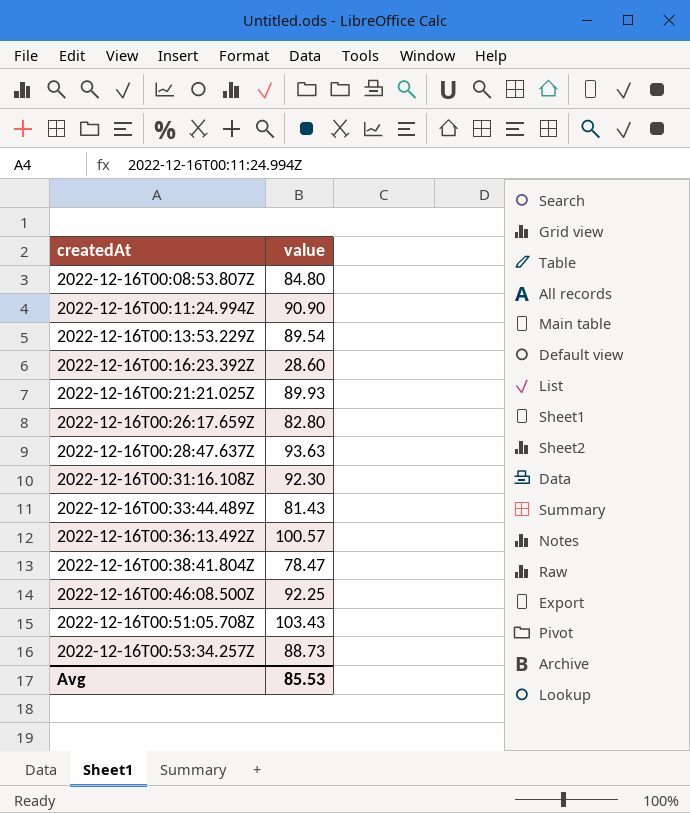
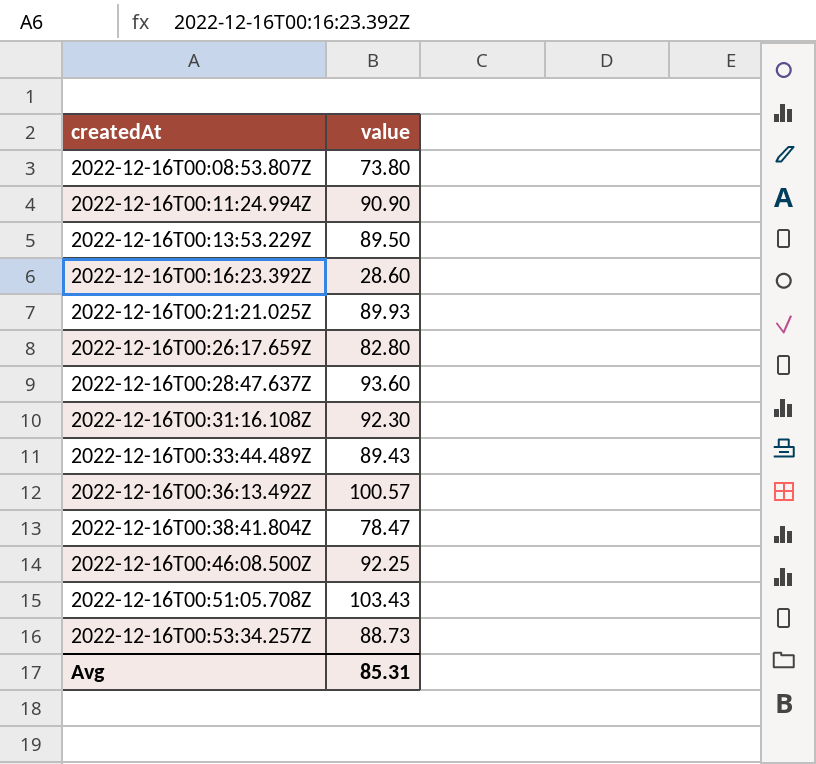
2022-12-16T00:08:53.807Z | value: 84.80 -> 73.80
2022-12-16T00:13:53.229Z | value: 89.54 -> 89.50
2022-12-16T00:28:47.637Z | value: 93.63 -> 93.60
2022-12-16T00:33:44.489Z | value: 81.43 -> 89.43
Avg | value: 85.53 -> 85.31

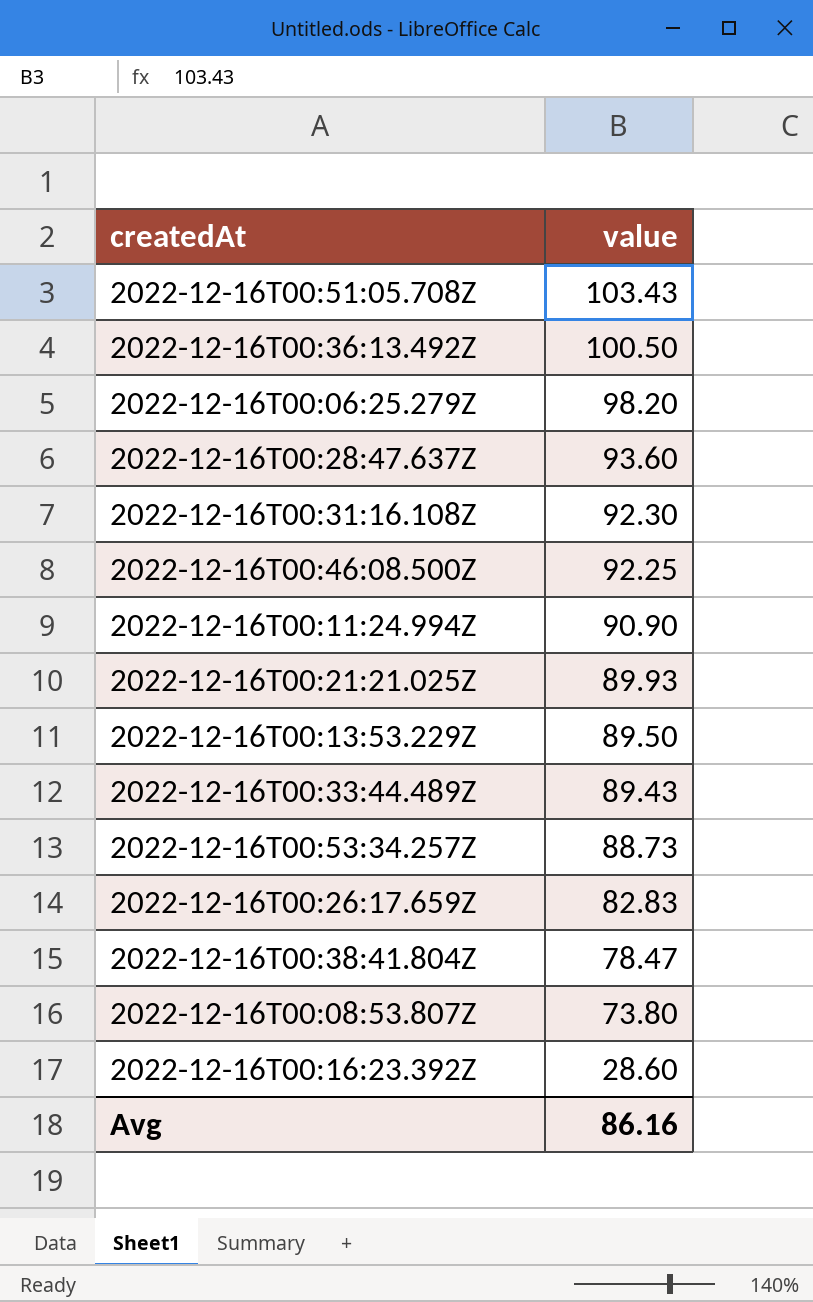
row order: createdAt ascending -> value descending
2022-12-16T00:36:13.492Z | value: 100.57 -> 100.50
row 2022-12-16T00:06:25.279Z: none -> 98.20
2022-12-16T00:26:17.659Z | value: 82.80 -> 82.83
Avg | value: 85.31 -> 86.16

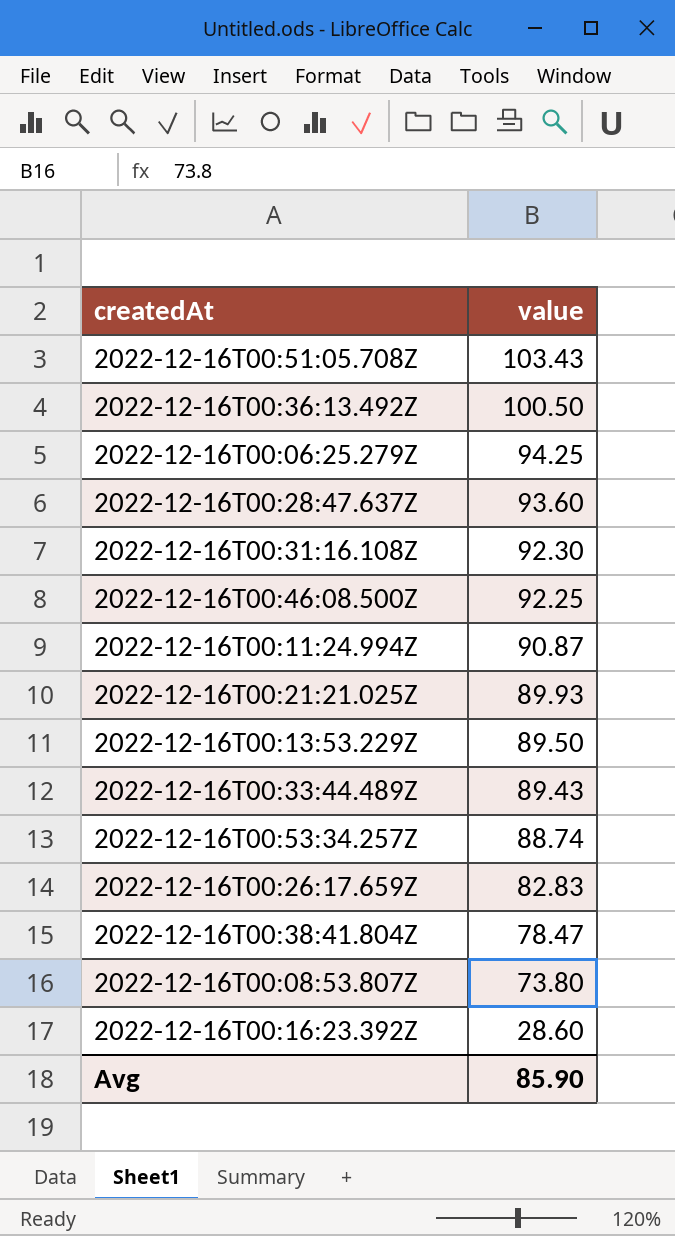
2022-12-16T00:06:25.279Z | value: 98.20 -> 94.25
2022-12-16T00:11:24.994Z | value: 90.90 -> 90.87
2022-12-16T00:53:34.257Z | value: 88.73 -> 88.74
Avg | value: 86.16 -> 85.90

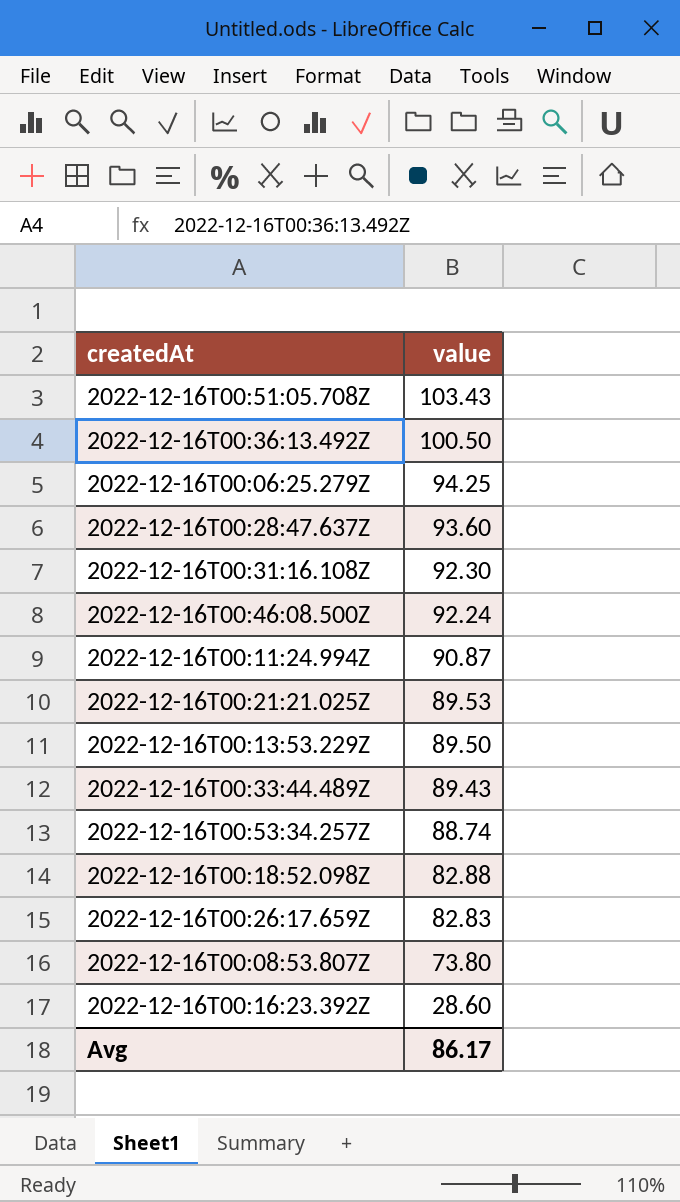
row 2022-12-16T00:38:41.804Z: 78.47 -> none
2022-12-16T00:46:08.500Z | value: 92.25 -> 92.24
2022-12-16T00:21:21.025Z | value: 89.93 -> 89.53
row 2022-12-16T00:18:52.098Z: none -> 82.88
Avg | value: 85.90 -> 86.17

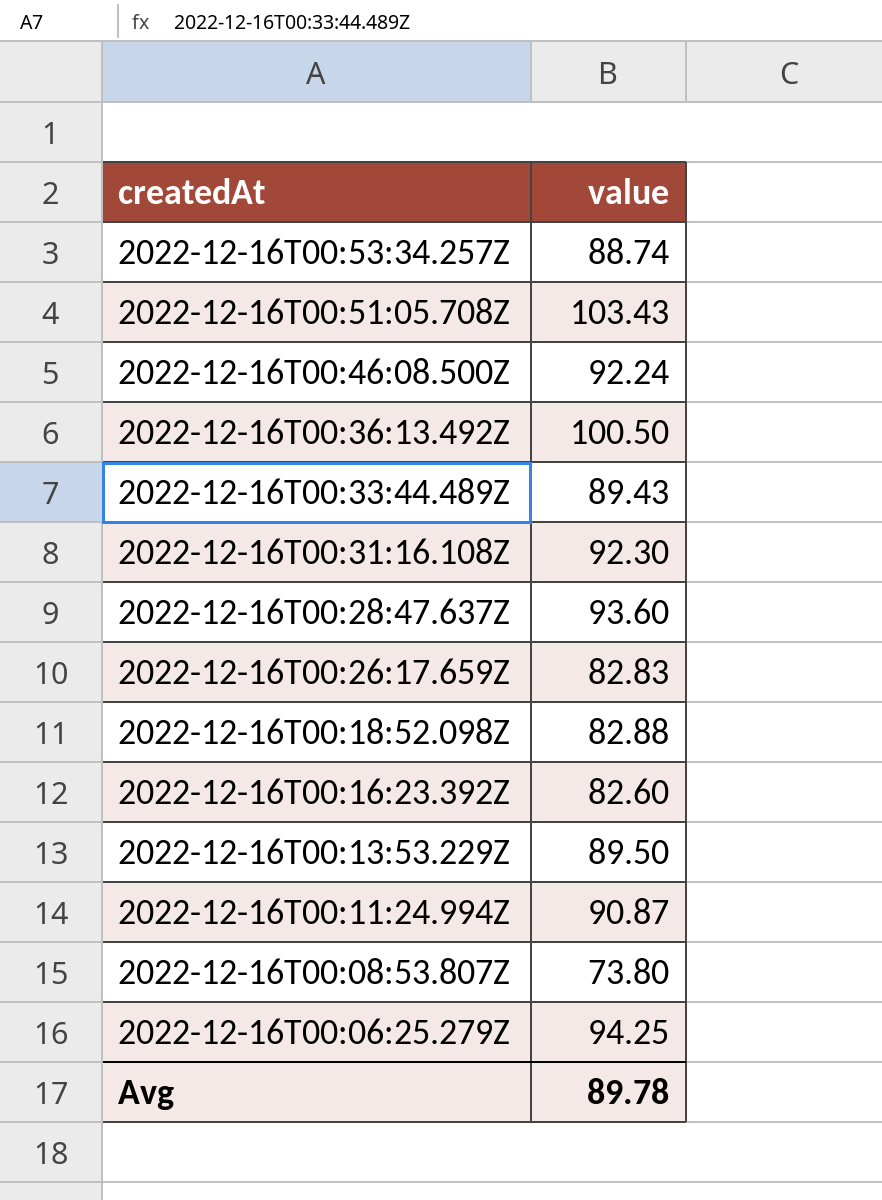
row order: value descending -> createdAt descending
row 2022-12-16T00:21:21.025Z: 89.53 -> none
2022-12-16T00:16:23.392Z | value: 28.60 -> 82.60
Avg | value: 86.17 -> 89.78

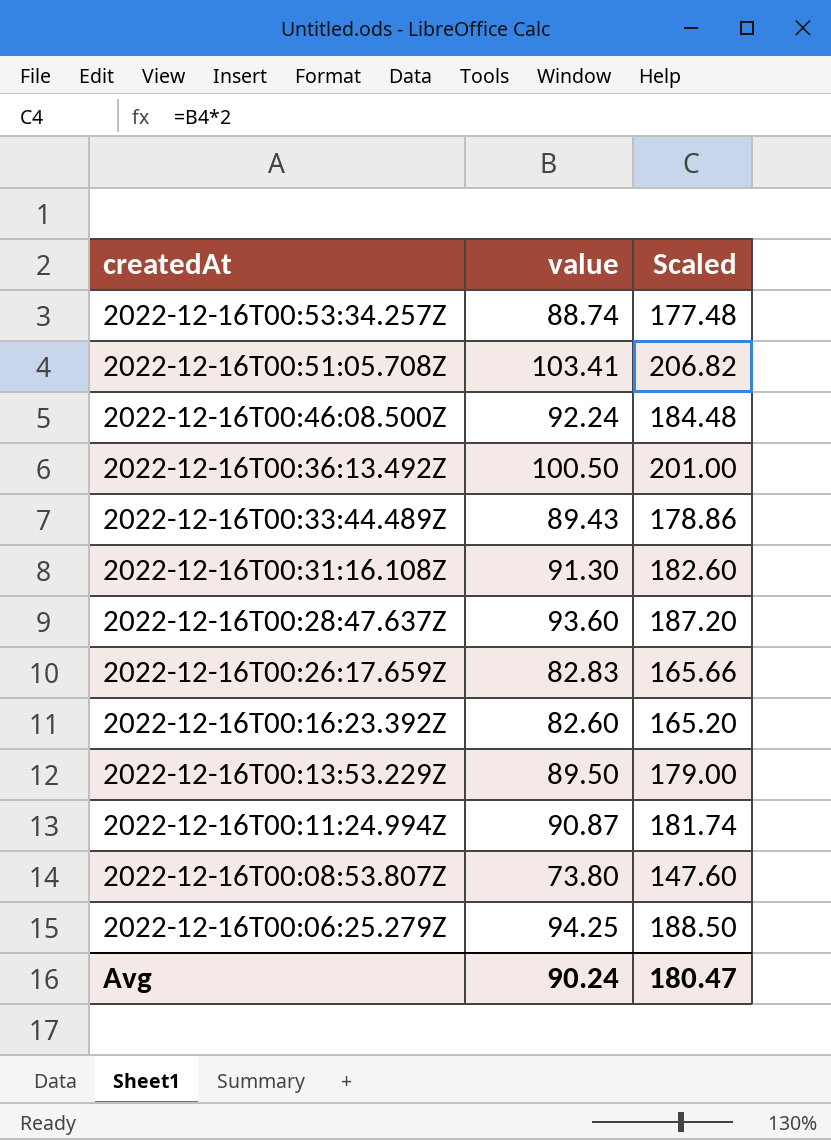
column Scaled | formula: none -> [value] * 2
row 2022-12-16T00:18:52.098Z: 82.88 -> none
2022-12-16T00:51:05.708Z | value: 103.43 -> 103.41
2022-12-16T00:31:16.108Z | value: 92.30 -> 91.30
Avg | value: 89.78 -> 90.24

